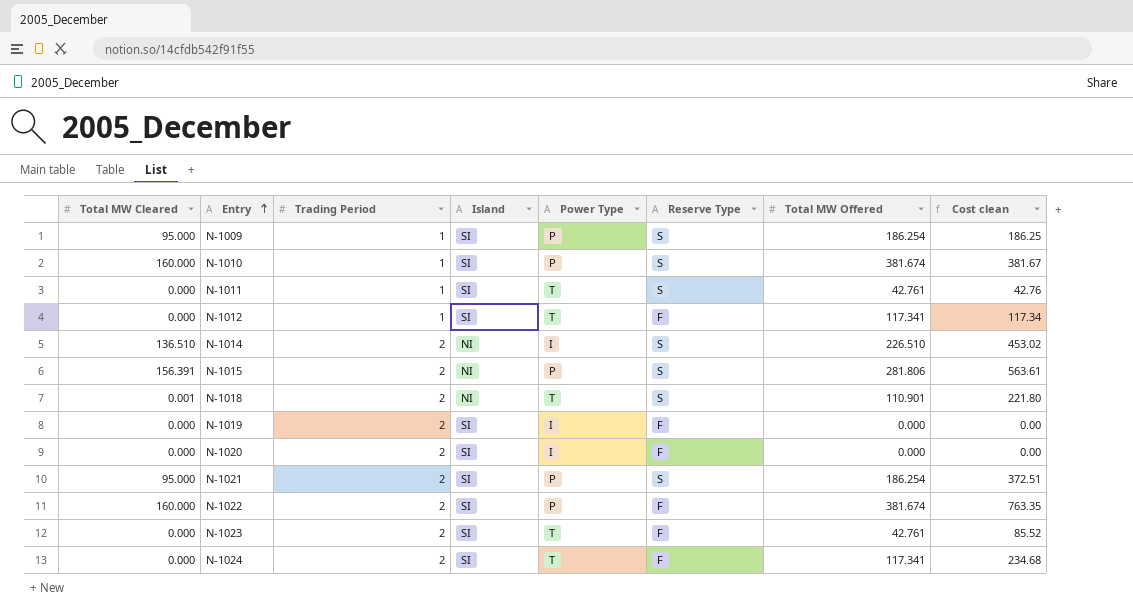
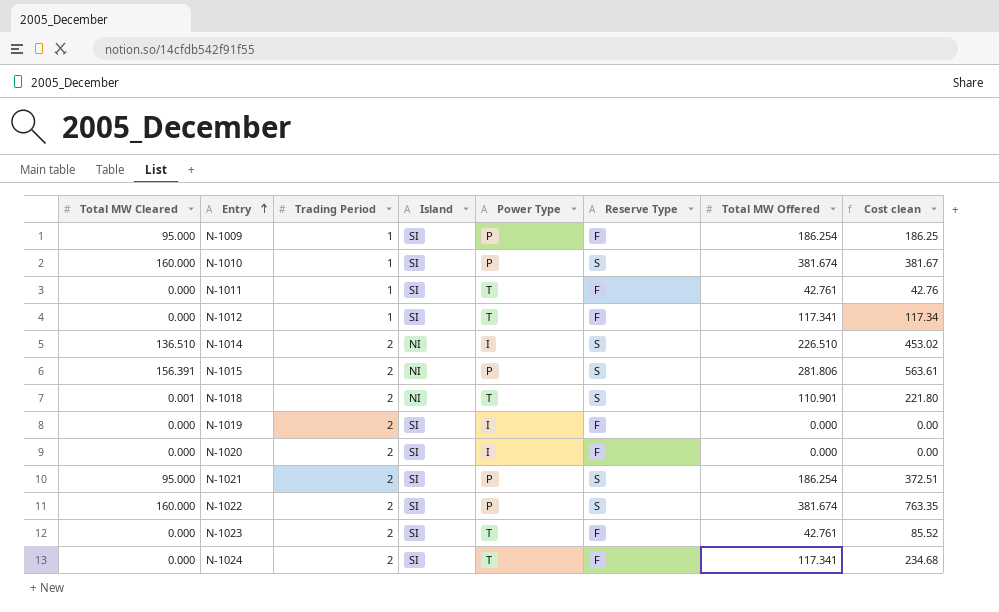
N-1009 | Reserve Type: S -> F
N-1011 | Reserve Type: S -> F
N-1022 | Reserve Type: F -> S

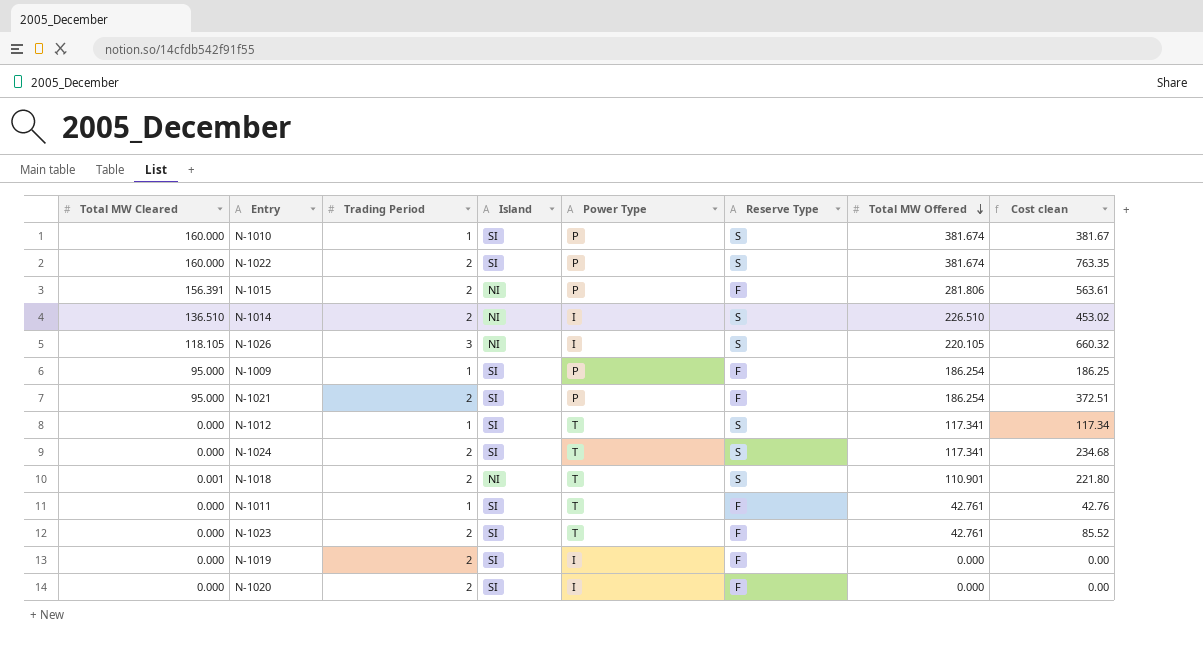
row order: Entry ascending -> Total MW Offered descending
N-1015 | Reserve Type: S -> F
row N-1026: none -> 118.105 | 3 | NI | I | S | 220.105 | 660.32
N-1021 | Reserve Type: S -> F
N-1012 | Reserve Type: F -> S
N-1024 | Reserve Type: F -> S

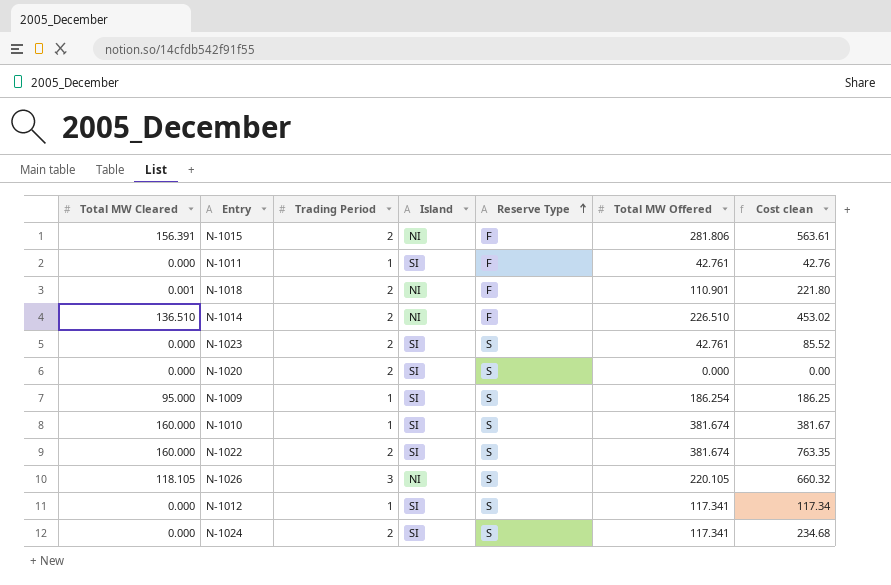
row order: Total MW Offered descending -> Reserve Type ascending
column Power Type | position: 5 -> none
row N-1021: 95.000 | 2 | SI | P | F | 186.254 | 372.51 -> none
row N-1019: 0.000 | 2 | SI | I | F | 0.000 | 0.00 -> none
N-1018 | Reserve Type: S -> F
N-1014 | Reserve Type: S -> F
N-1023 | Reserve Type: F -> S
N-1020 | Reserve Type: F -> S
N-1009 | Reserve Type: F -> S

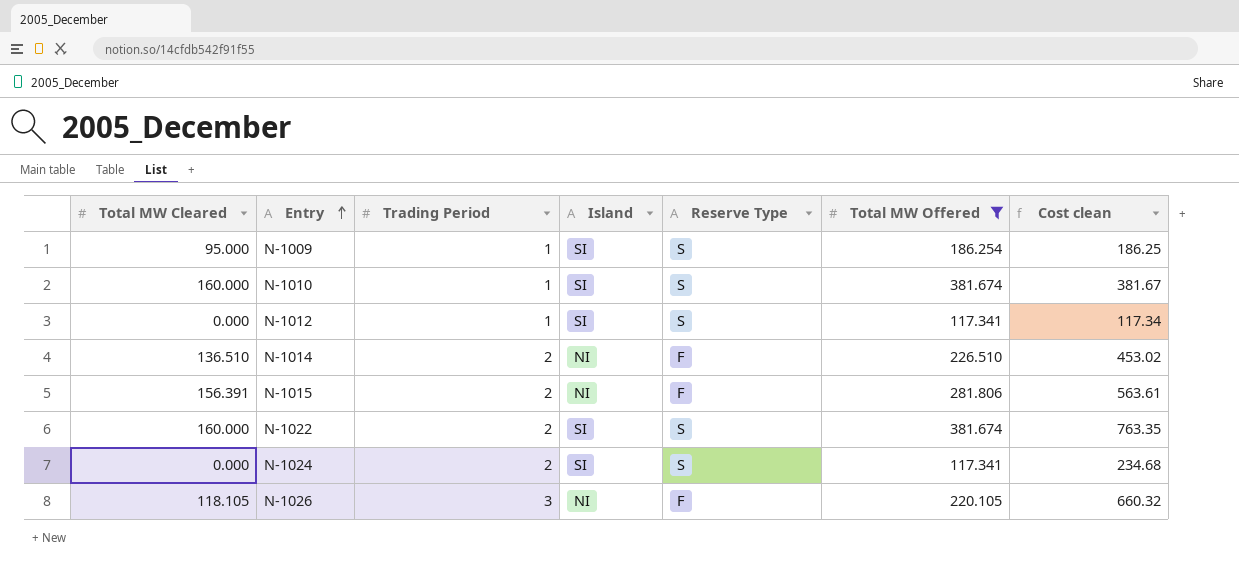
filter: none -> Total MW Offered >= 117.341
row order: Reserve Type ascending -> Entry ascending
N-1026 | Reserve Type: S -> F

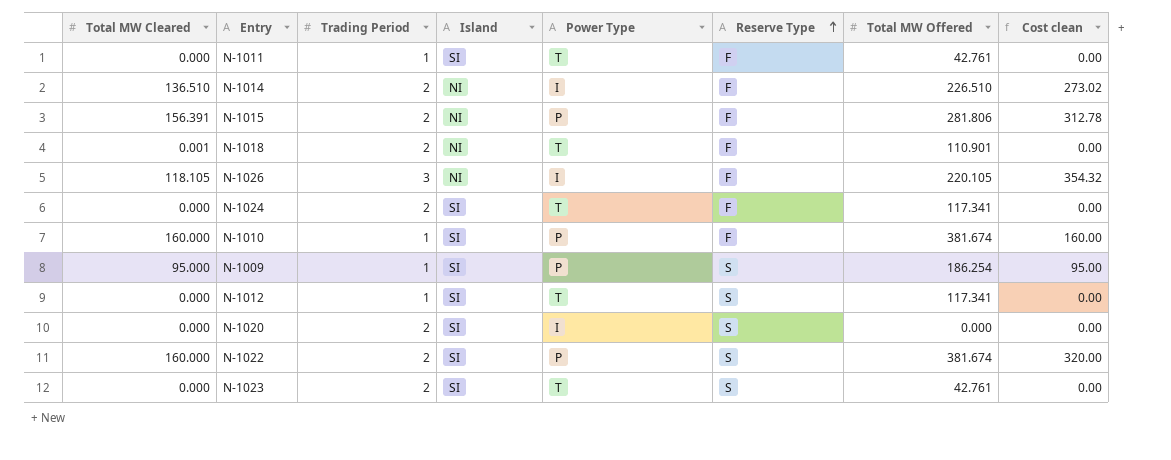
filter: Total MW Offered >= 117.341 -> none
row order: Entry ascending -> Reserve Type ascending
column Power Type | position: none -> 5
column Cost clean | formula: [Trading Period] * [Total MW Offered] -> [Total MW Cleared] * [Trading Period]
N-1024 | Reserve Type: S -> F
N-1010 | Reserve Type: S -> F

